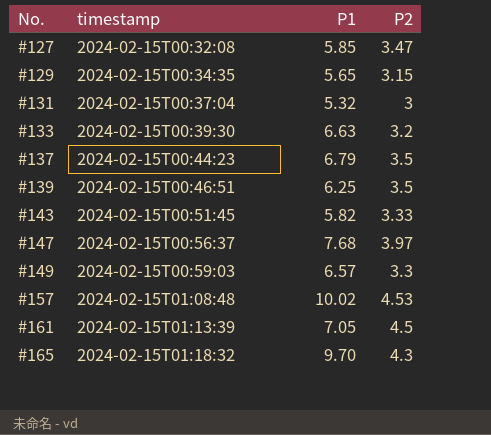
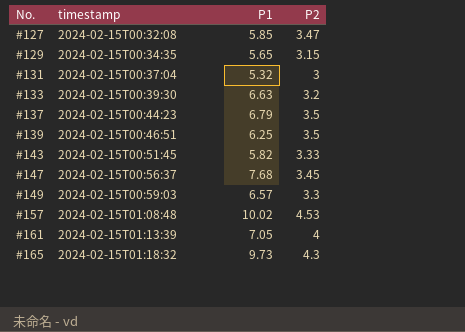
#147 | P2: 3.97 -> 3.45
#161 | P2: 4.5 -> 4
#165 | P1: 9.70 -> 9.73

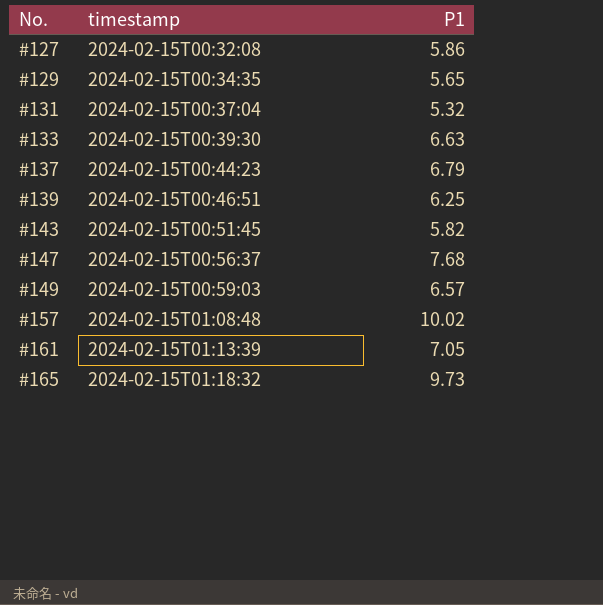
column P2 | position: 4 -> none
#127 | P1: 5.85 -> 5.86

